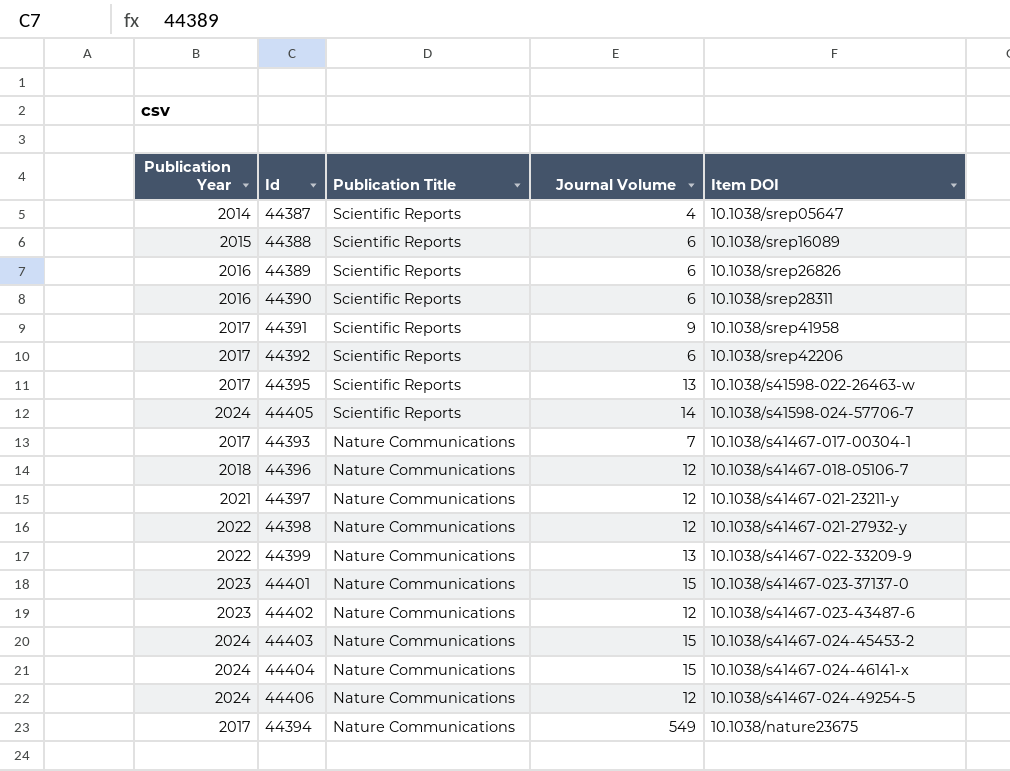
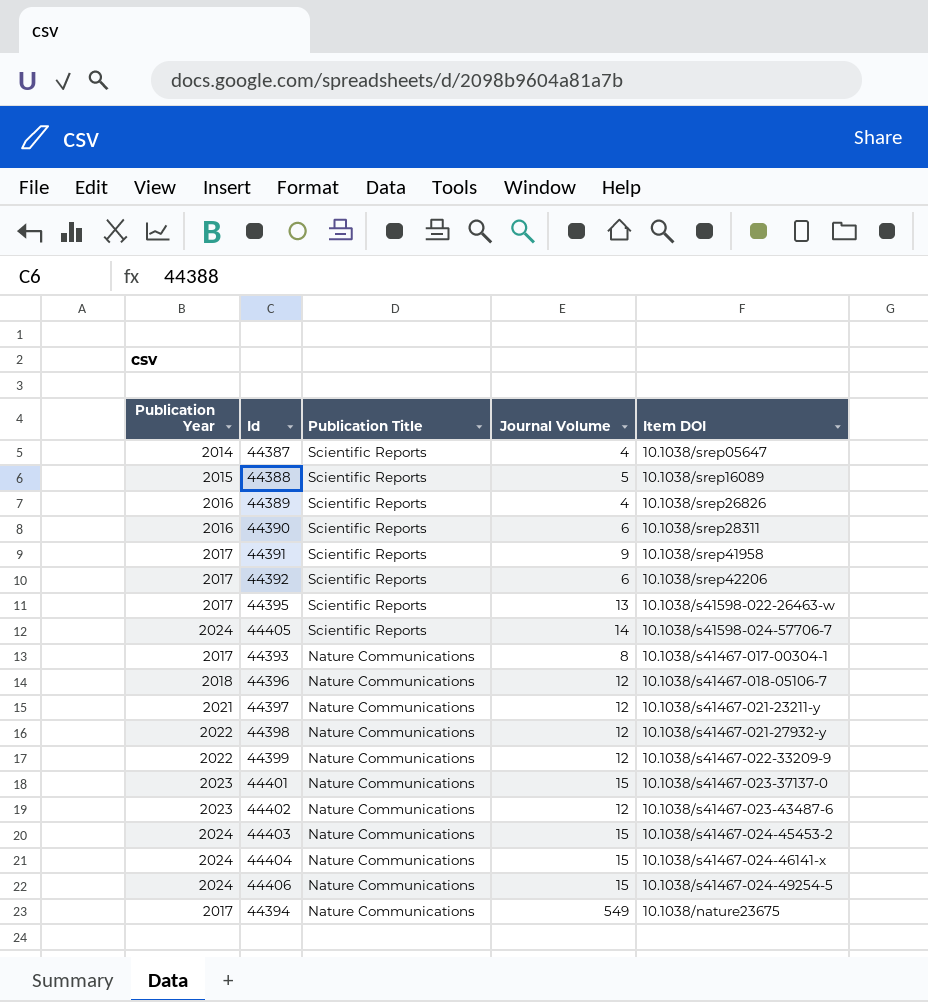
44388 | Journal Volume: 6 -> 5
44389 | Journal Volume: 6 -> 4
44393 | Journal Volume: 7 -> 8
44399 | Journal Volume: 13 -> 12
44406 | Journal Volume: 12 -> 15

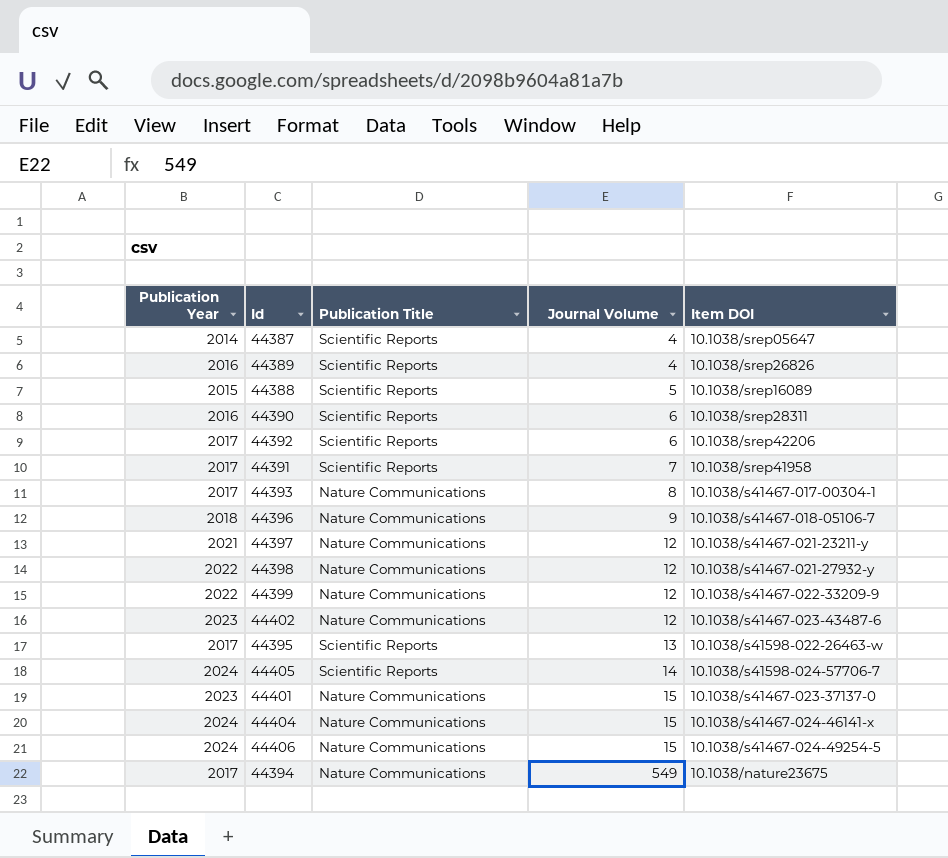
row order: Publication Title descending -> Journal Volume ascending
row 44403: 2024 | Nature Communications | 15 | 10.1038/s41467-024-45453-2 -> none
44391 | Journal Volume: 9 -> 7
44396 | Journal Volume: 12 -> 9

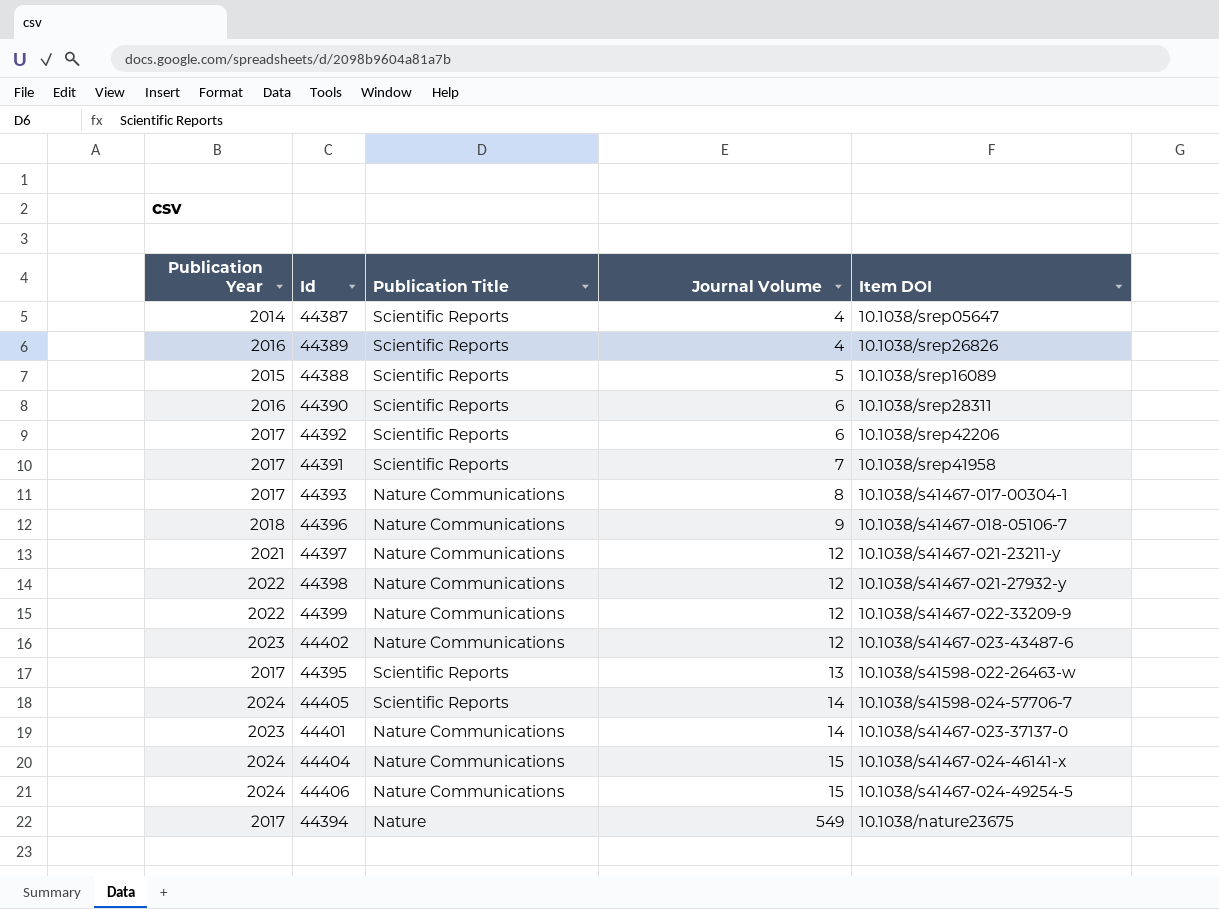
44401 | Journal Volume: 15 -> 14
44394 | Publication Title: Nature Communications -> Nature

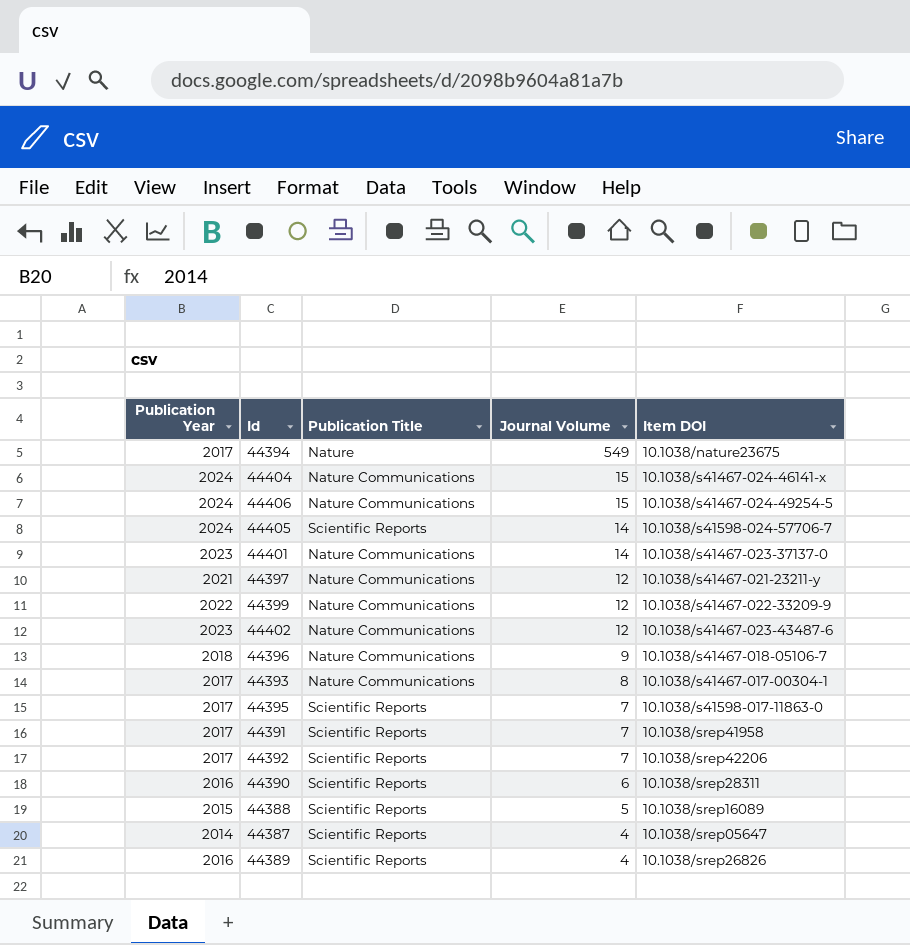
row order: Journal Volume ascending -> Journal Volume descending
row 44398: 2022 | Nature Communications | 12 | 10.1038/s41467-021-27932-y -> none
44395 | Journal Volume: 13 -> 7
44395 | Item DOI: 10.1038/s41598-022-26463-w -> 10.1038/s41598-017-11863-0
44392 | Journal Volume: 6 -> 7

